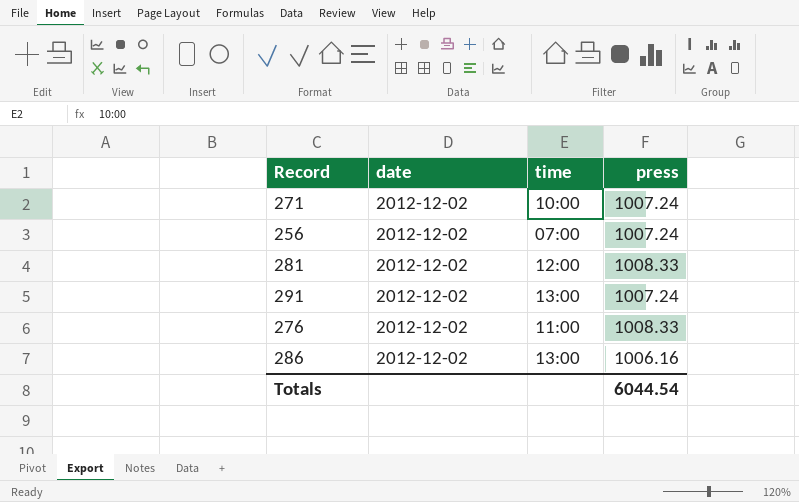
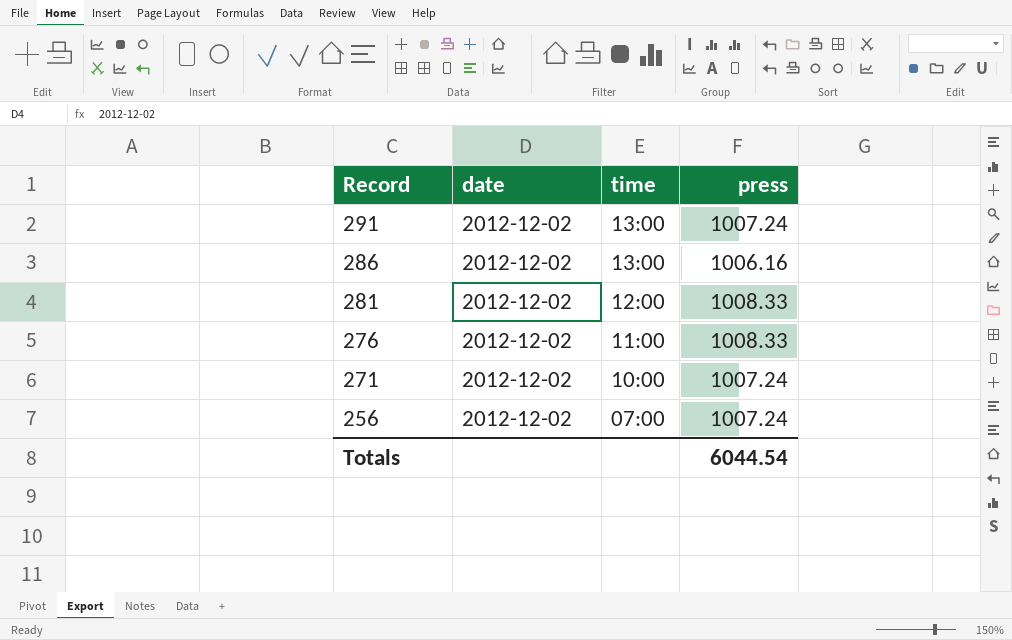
row order: none -> Record descending

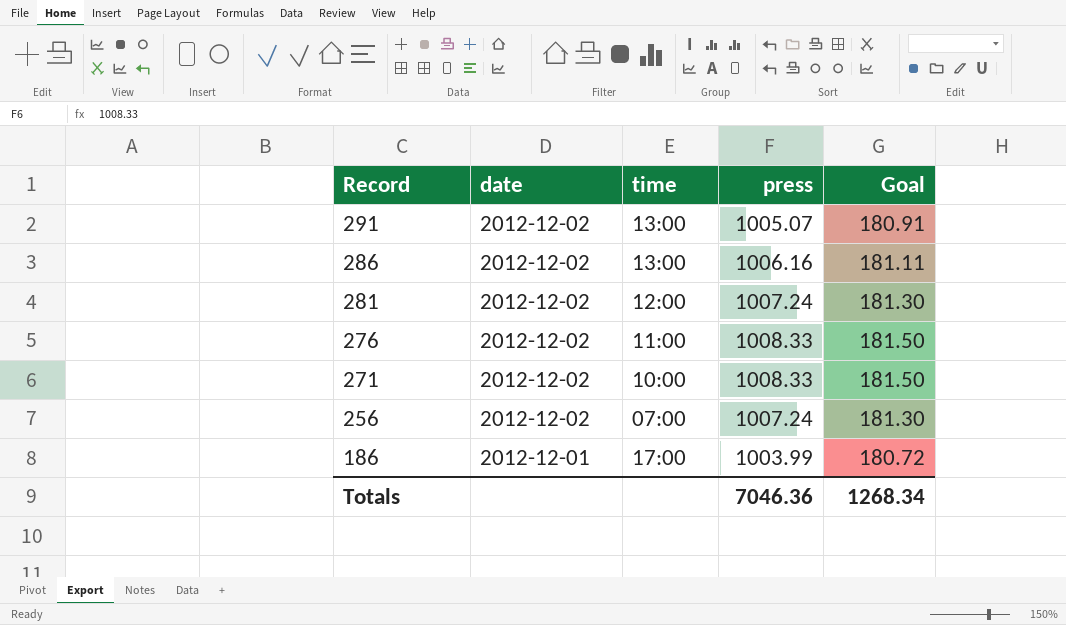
column Goal | formula: none -> [press] * 0.18
291 | press: 1007.24 -> 1005.07
281 | press: 1008.33 -> 1007.24
271 | press: 1007.24 -> 1008.33
row 186: none -> 2012-12-01 | 17:00 | 1003.99 | 180.72
Totals | press: 6044.54 -> 7046.36

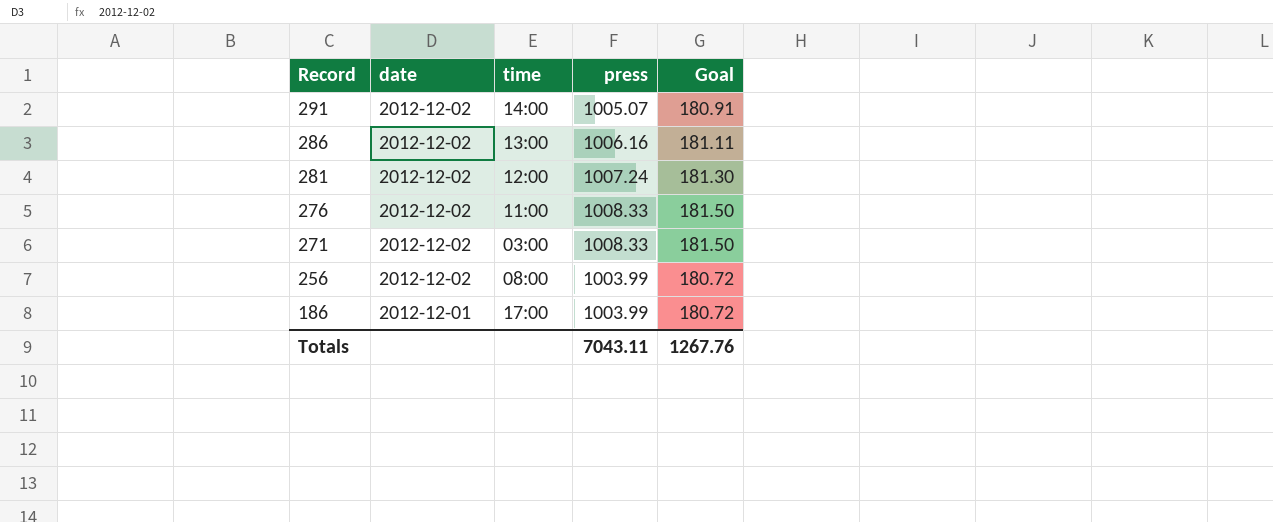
291 | time: 13:00 -> 14:00
271 | time: 10:00 -> 03:00
256 | time: 07:00 -> 08:00
256 | press: 1007.24 -> 1003.99
256 | Goal: 181.30 -> 180.72
Totals | press: 7046.36 -> 7043.11
Totals | Goal: 1268.34 -> 1267.76

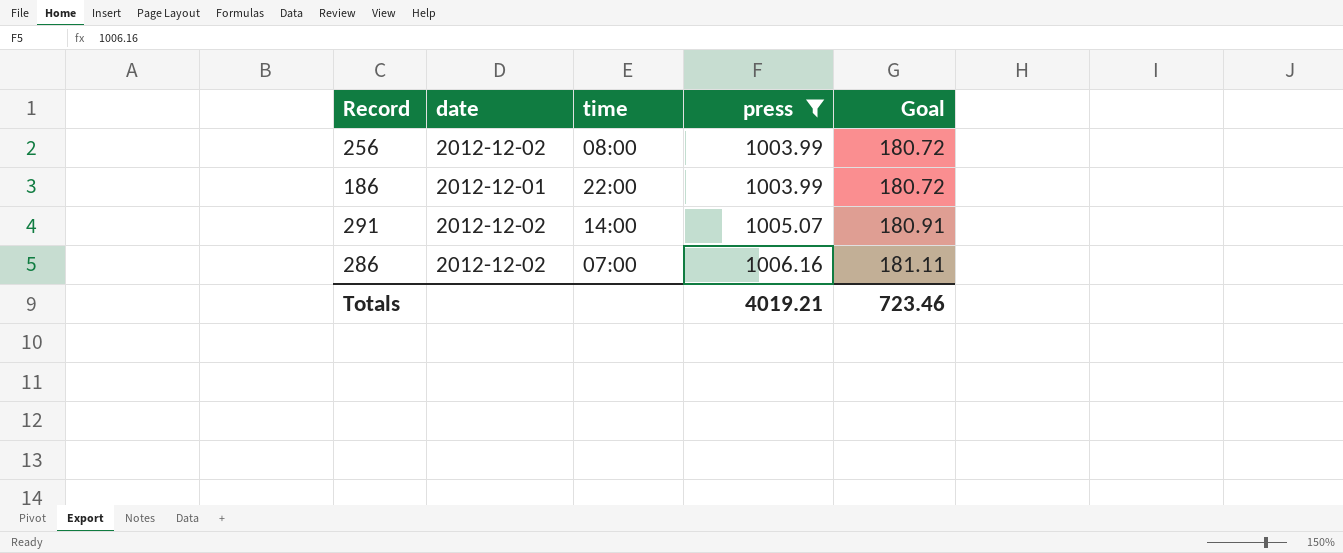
filter: none -> press <= 1006.16
row order: Record descending -> press ascending
186 | time: 17:00 -> 22:00
286 | time: 13:00 -> 07:00
Totals | press: 7043.11 -> 4019.21
Totals | Goal: 1267.76 -> 723.46

